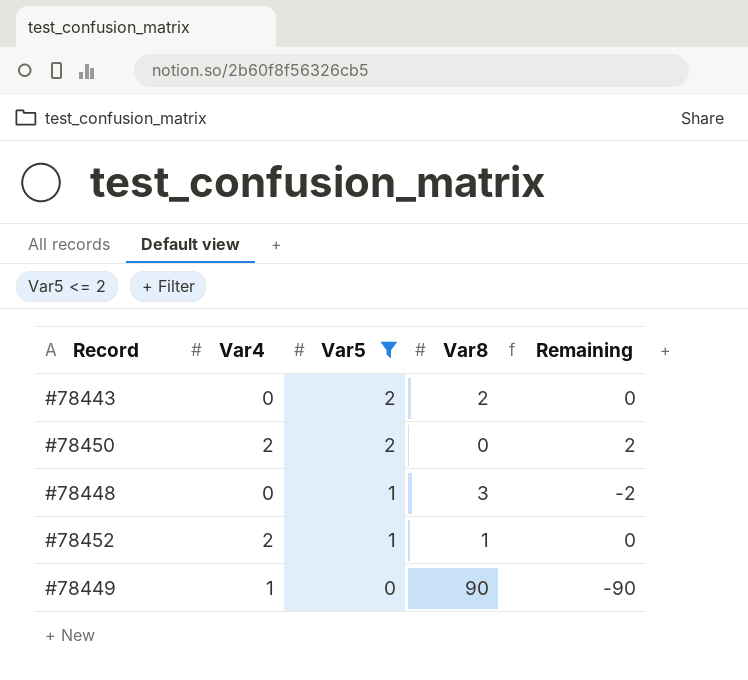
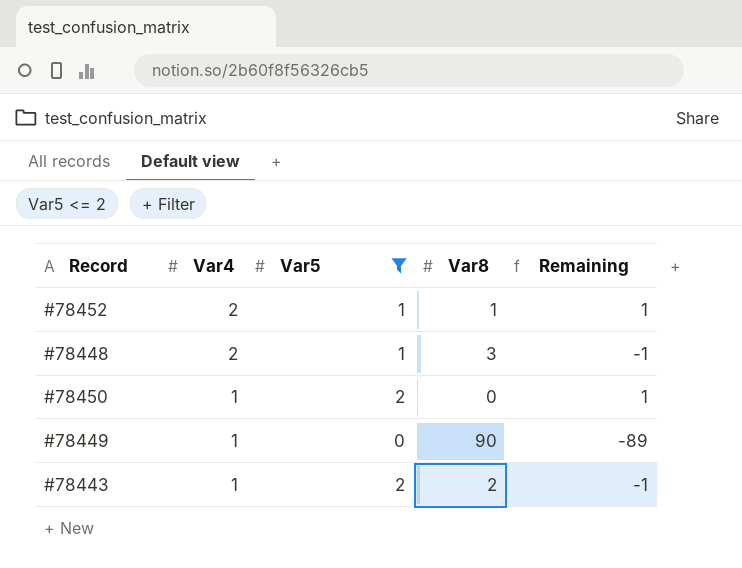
row order: Var5 descending -> Var4 descending
column Remaining | formula: [Var5] - [Var8] -> [Var4] - [Var8]
#78448 | Var4: 0 -> 2
#78450 | Var4: 2 -> 1
#78443 | Var4: 0 -> 1

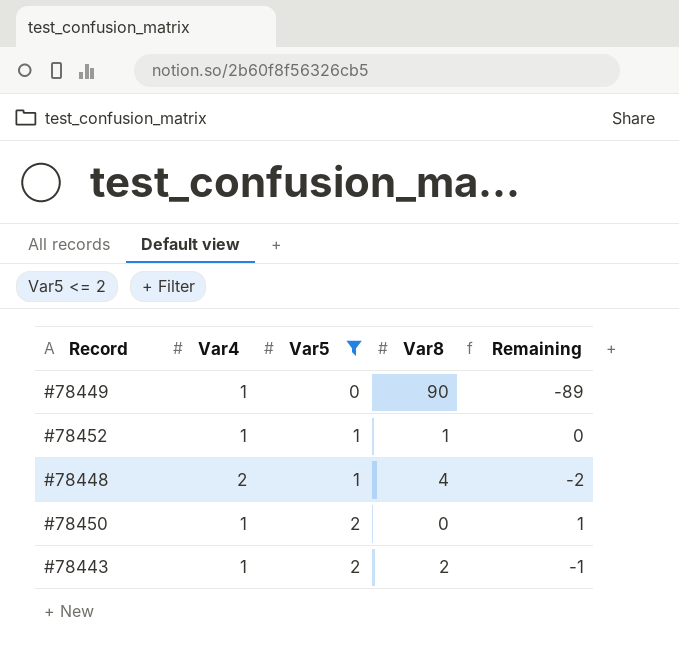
row order: Var4 descending -> Var5 ascending
#78452 | Var4: 2 -> 1
#78452 | Remaining: 1 -> 0
#78448 | Var8: 3 -> 4
#78448 | Remaining: -1 -> -2

